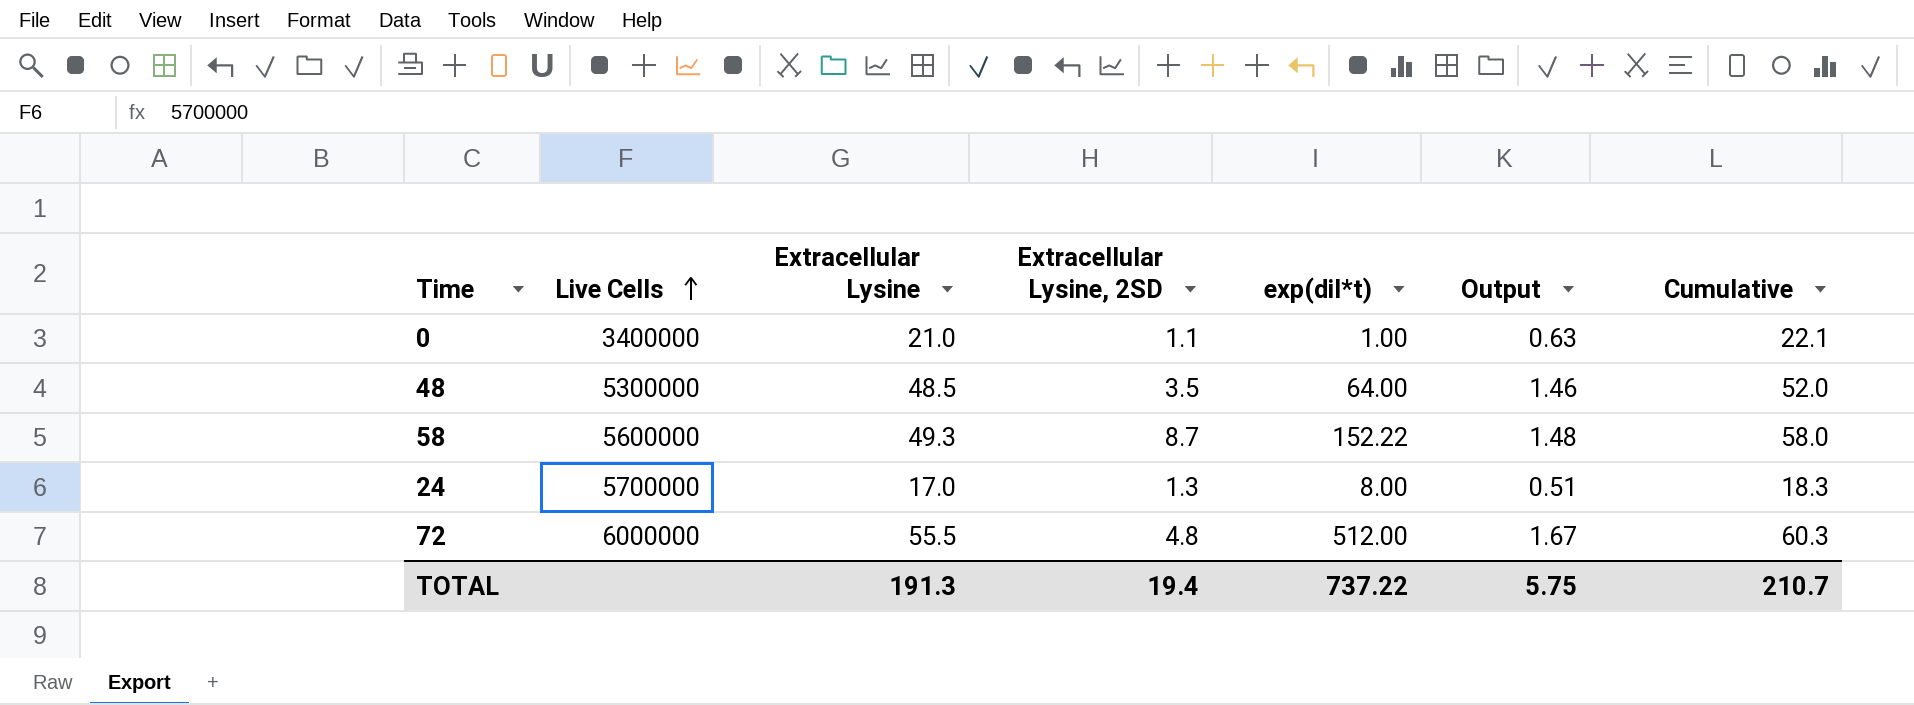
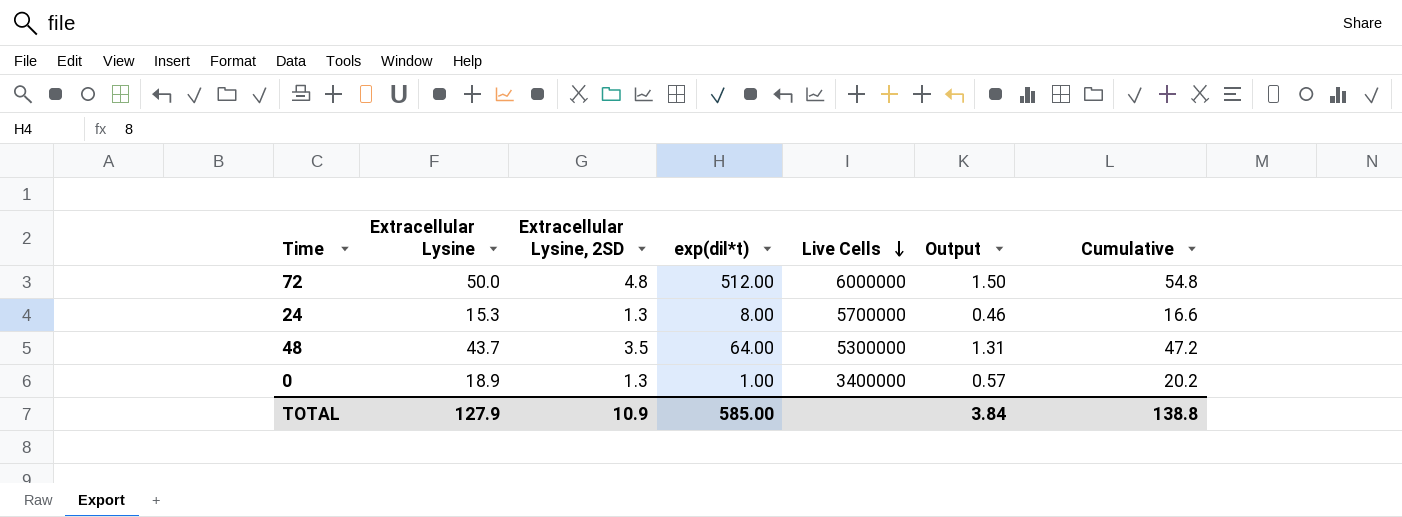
row order: Live Cells ascending -> Live Cells descending
column Live Cells | position: 2 -> 5
row 58: 5600000 | 49.3 | 8.7 | 152.22 | 1.48 | 58.0 -> none
72 | Extracellular Lysine: 55.5 -> 50.0
72 | Output: 1.67 -> 1.50
72 | Cumulative: 60.3 -> 54.8
24 | Extracellular Lysine: 17.0 -> 15.3
24 | Output: 0.51 -> 0.46
24 | Cumulative: 18.3 -> 16.6
48 | Extracellular Lysine: 48.5 -> 43.7
48 | Output: 1.46 -> 1.31
48 | Cumulative: 52.0 -> 47.2
0 | Extracellular Lysine: 21.0 -> 18.9
0 | Extracellular Lysine, 2SD: 1.1 -> 1.3
0 | Output: 0.63 -> 0.57
0 | Cumulative: 22.1 -> 20.2
TOTAL | Extracellular Lysine: 191.3 -> 127.9
TOTAL | Extracellular Lysine, 2SD: 19.4 -> 10.9
TOTAL | exp(dil*t): 737.22 -> 585.00
TOTAL | Output: 5.75 -> 3.84
TOTAL | Cumulative: 210.7 -> 138.8

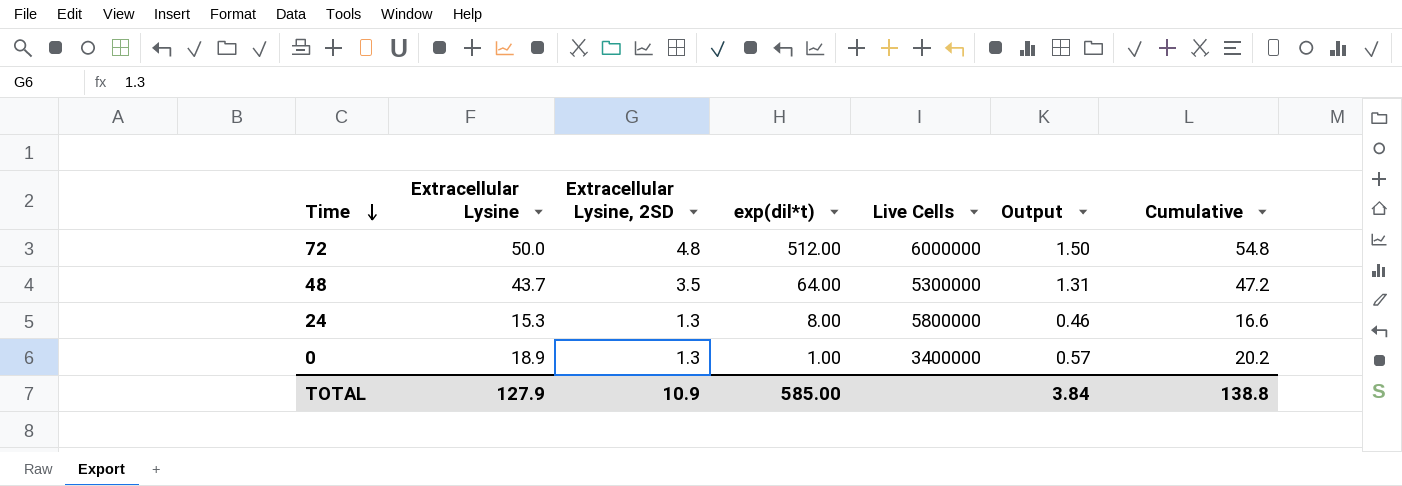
row order: Live Cells descending -> Time descending
24 | Live Cells: 5700000 -> 5800000

